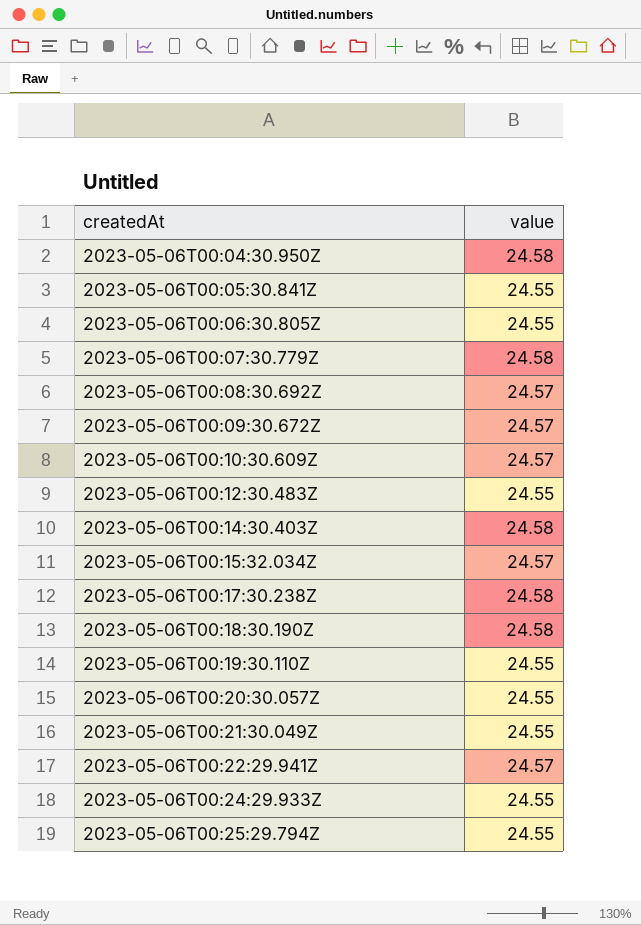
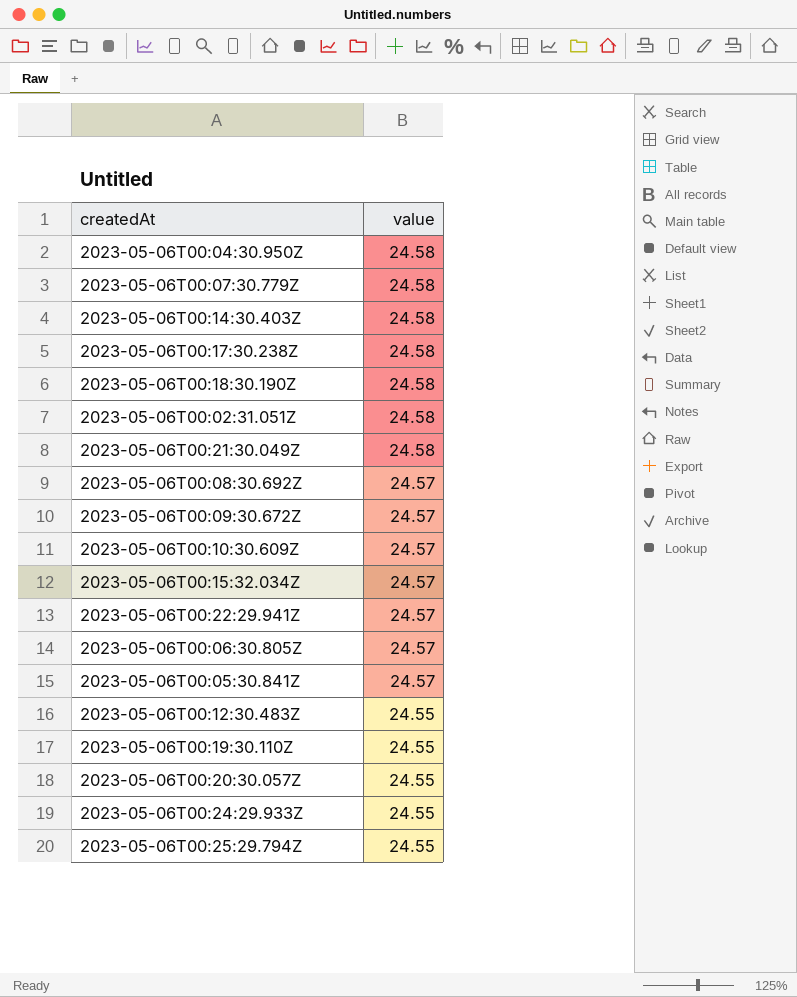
row order: createdAt ascending -> value descending
row 2023-05-06T00:02:31.051Z: none -> 24.58
2023-05-06T00:21:30.049Z | value: 24.55 -> 24.58
2023-05-06T00:06:30.805Z | value: 24.55 -> 24.57
2023-05-06T00:05:30.841Z | value: 24.55 -> 24.57

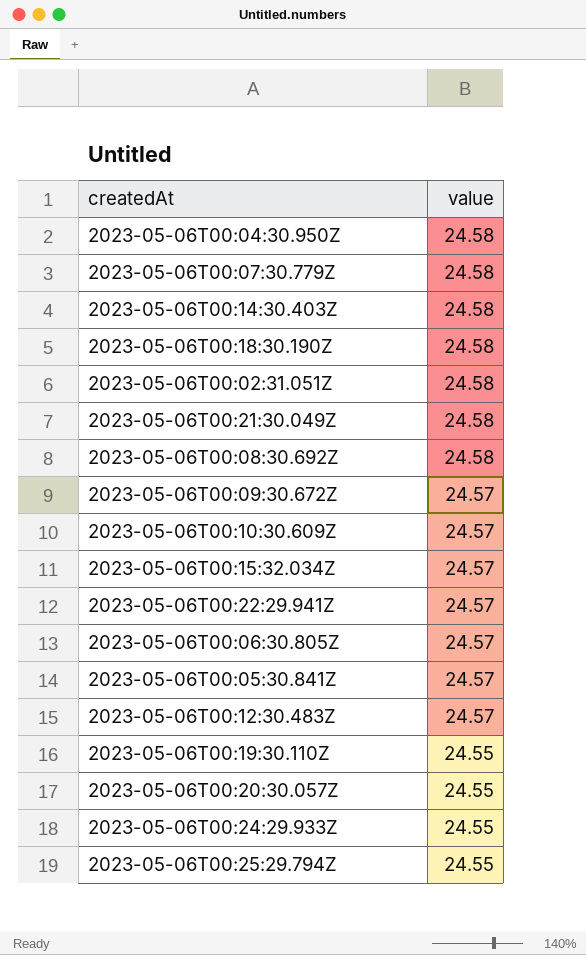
row 2023-05-06T00:17:30.238Z: 24.58 -> none
2023-05-06T00:08:30.692Z | value: 24.57 -> 24.58
2023-05-06T00:12:30.483Z | value: 24.55 -> 24.57

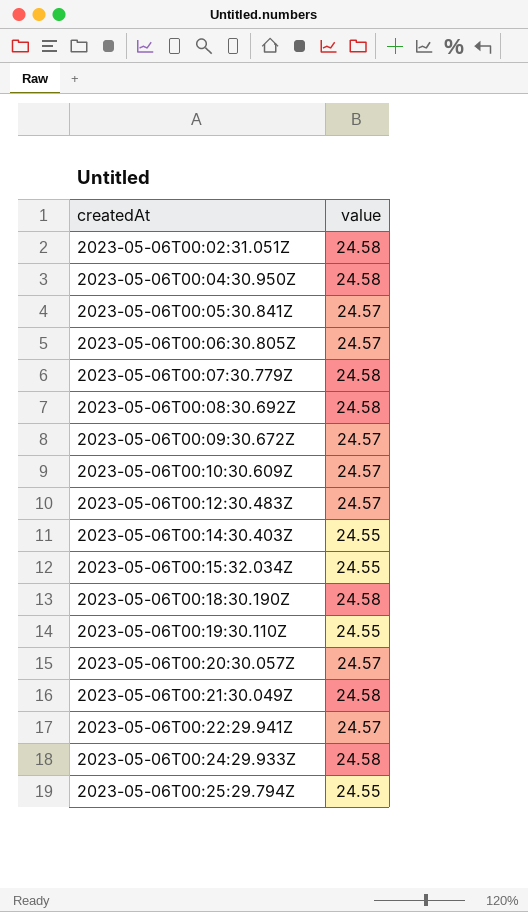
row order: value descending -> createdAt ascending
2023-05-06T00:14:30.403Z | value: 24.58 -> 24.55
2023-05-06T00:15:32.034Z | value: 24.57 -> 24.55
2023-05-06T00:20:30.057Z | value: 24.55 -> 24.57
2023-05-06T00:24:29.933Z | value: 24.55 -> 24.58

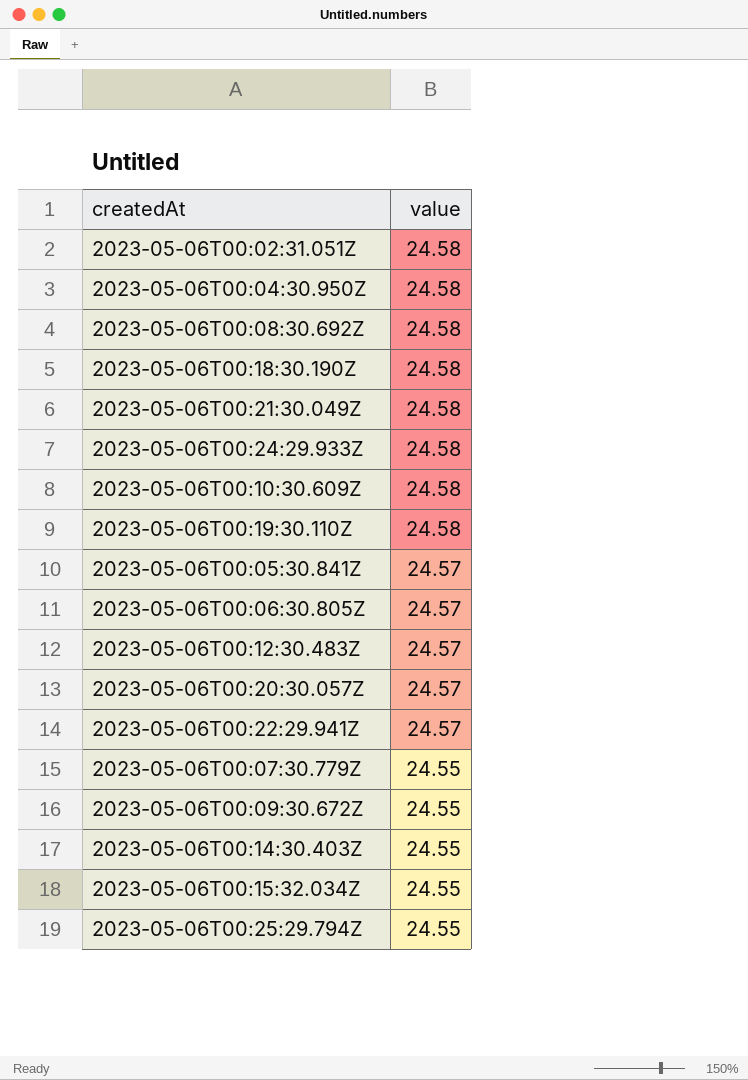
row order: createdAt ascending -> value descending
2023-05-06T00:10:30.609Z | value: 24.57 -> 24.58
2023-05-06T00:19:30.110Z | value: 24.55 -> 24.58
2023-05-06T00:07:30.779Z | value: 24.58 -> 24.55
2023-05-06T00:09:30.672Z | value: 24.57 -> 24.55

